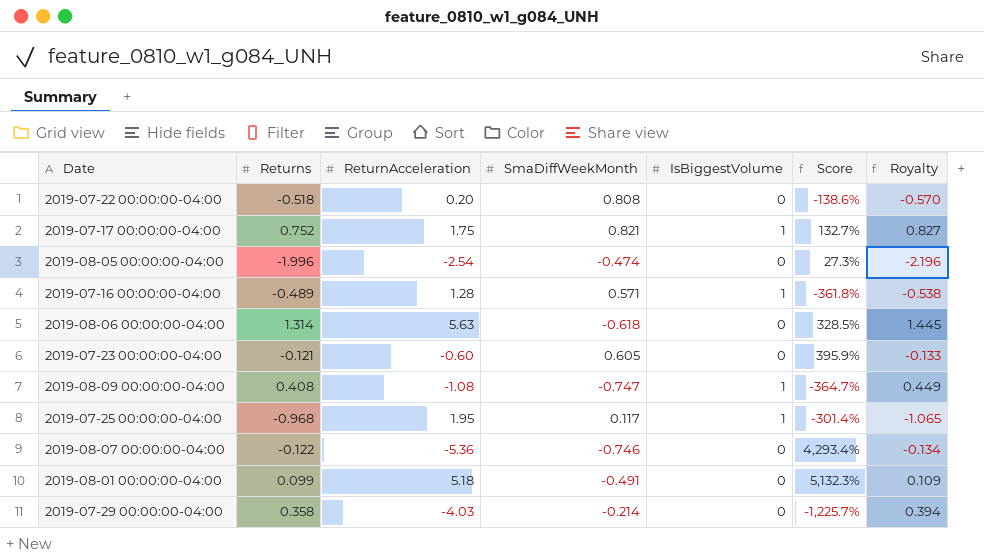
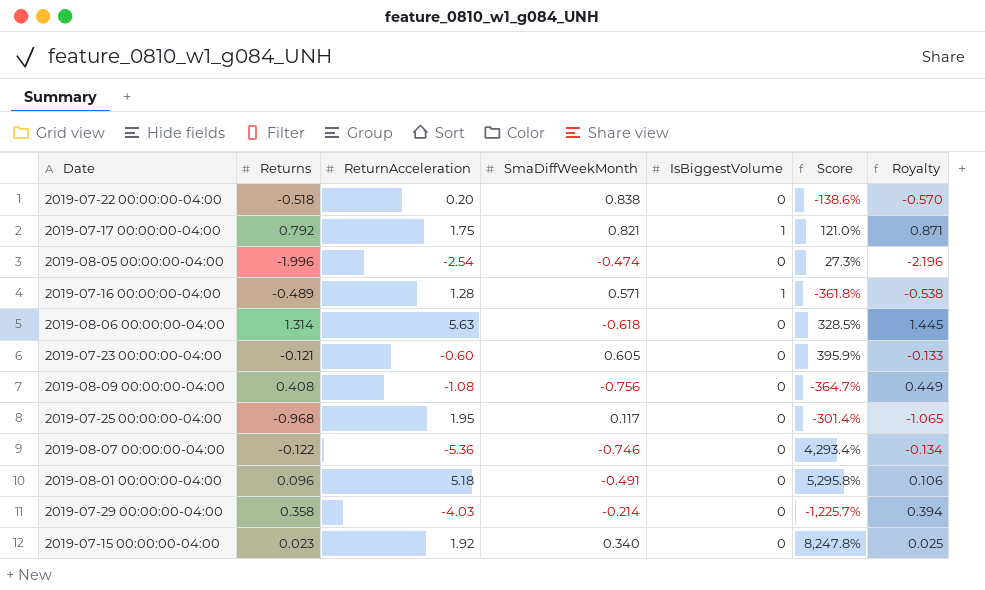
2019-07-22 00:00:00-04:00 | SmaDiffWeekMonth: 0.808 -> 0.838
2019-07-17 00:00:00-04:00 | Returns: 0.752 -> 0.792
2019-07-17 00:00:00-04:00 | Score: 132.7% -> 121.0%
2019-07-17 00:00:00-04:00 | Royalty: 0.827 -> 0.871
2019-08-09 00:00:00-04:00 | SmaDiffWeekMonth: -0.747 -> -0.756
2019-08-09 00:00:00-04:00 | IsBiggestVolume: 1 -> 0
2019-07-25 00:00:00-04:00 | IsBiggestVolume: 1 -> 0
2019-08-01 00:00:00-04:00 | Returns: 0.099 -> 0.096
2019-08-01 00:00:00-04:00 | Score: 5,132.3% -> 5,295.8%
2019-08-01 00:00:00-04:00 | Royalty: 0.109 -> 0.106
row 2019-07-15 00:00:00-04:00: none -> 0.023 | 1.92 | 0.340 | 0 | 8,247.8% | 0.025

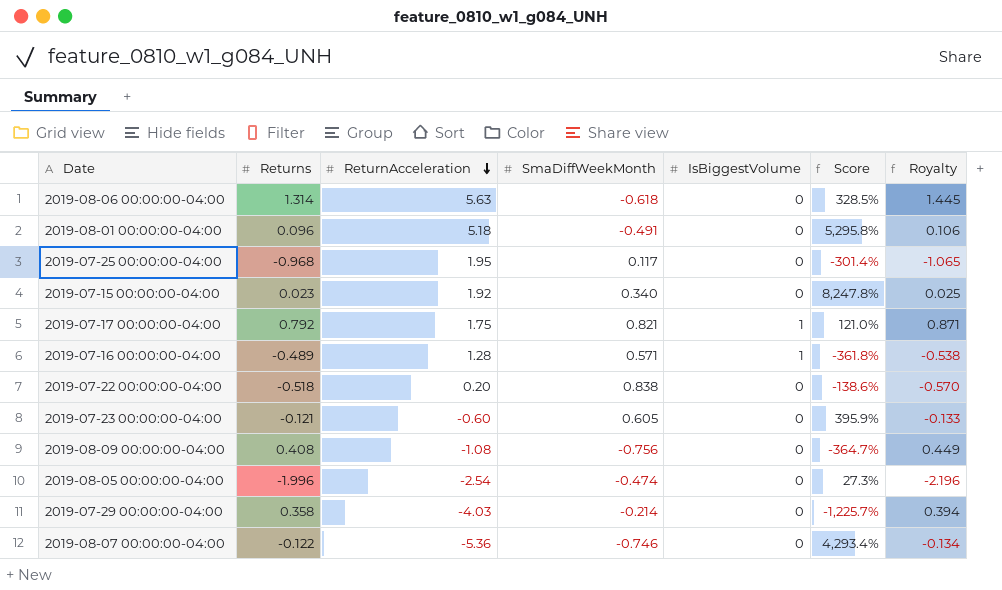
row order: none -> ReturnAcceleration descending

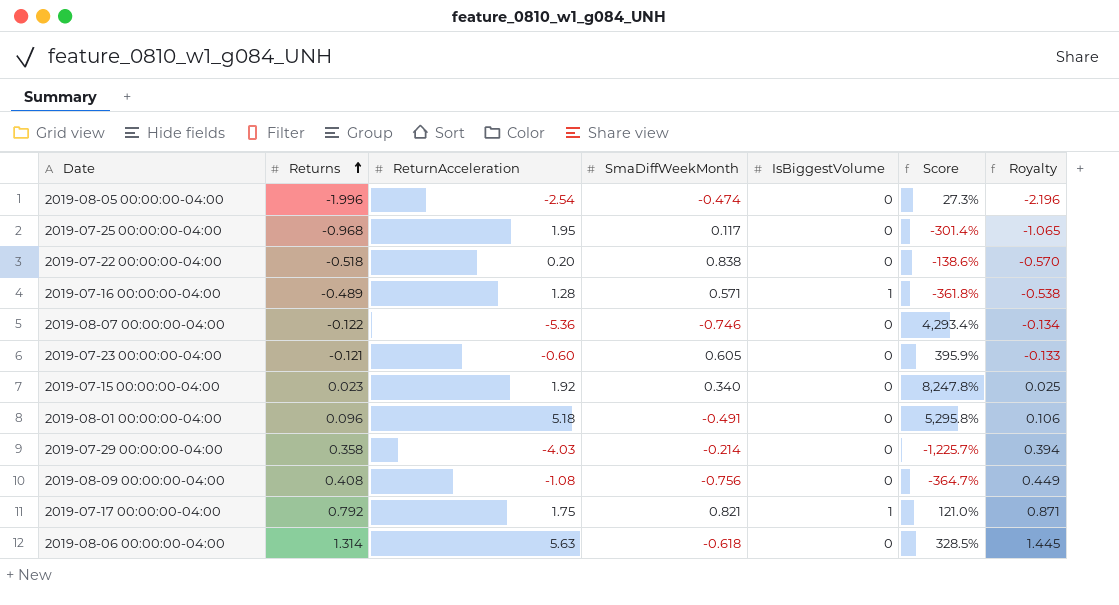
row order: ReturnAcceleration descending -> Returns ascending

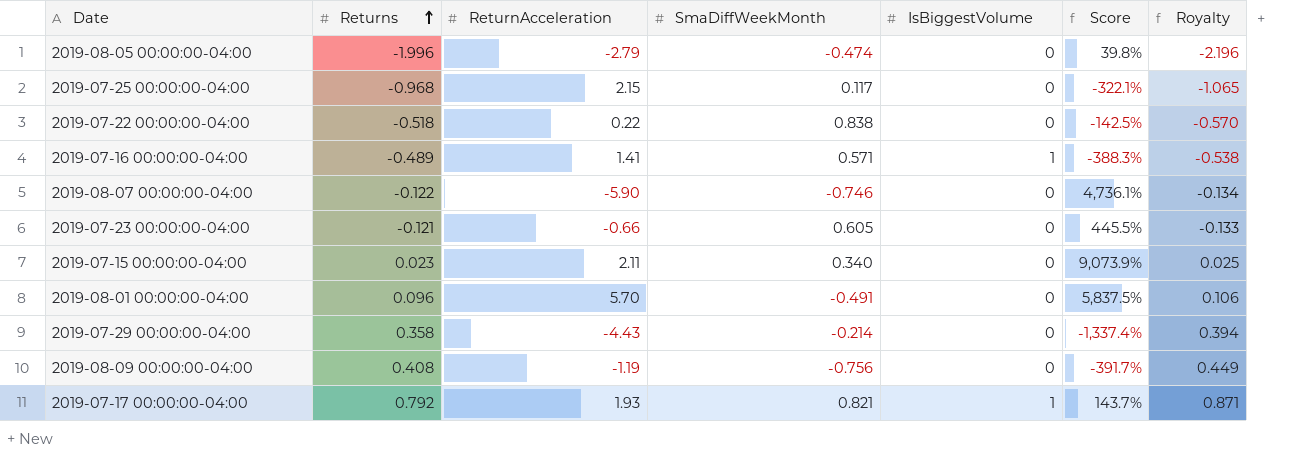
row 2019-08-06 00:00:00-04:00: 1.314 | 5.63 | -0.618 | 0 | 328.5% | 1.445 -> none
2019-08-05 00:00:00-04:00 | ReturnAcceleration: -2.54 -> -2.79
2019-08-05 00:00:00-04:00 | Score: 27.3% -> 39.8%
2019-07-25 00:00:00-04:00 | ReturnAcceleration: 1.95 -> 2.15
2019-07-25 00:00:00-04:00 | Score: -301.4% -> -322.1%
2019-07-22 00:00:00-04:00 | ReturnAcceleration: 0.20 -> 0.22
2019-07-22 00:00:00-04:00 | Score: -138.6% -> -142.5%
2019-07-16 00:00:00-04:00 | ReturnAcceleration: 1.28 -> 1.41
2019-07-16 00:00:00-04:00 | Score: -361.8% -> -388.3%
2019-08-07 00:00:00-04:00 | ReturnAcceleration: -5.36 -> -5.90
2019-08-07 00:00:00-04:00 | Score: 4,293.4% -> 4,736.1%
2019-07-23 00:00:00-04:00 | ReturnAcceleration: -0.60 -> -0.66
2019-07-23 00:00:00-04:00 | Score: 395.9% -> 445.5%
2019-07-15 00:00:00-04:00 | ReturnAcceleration: 1.92 -> 2.11
2019-07-15 00:00:00-04:00 | Score: 8,247.8% -> 9,073.9%
2019-08-01 00:00:00-04:00 | ReturnAcceleration: 5.18 -> 5.70
2019-08-01 00:00:00-04:00 | Score: 5,295.8% -> 5,837.5%
2019-07-29 00:00:00-04:00 | ReturnAcceleration: -4.03 -> -4.43
2019-07-29 00:00:00-04:00 | Score: -1,225.7% -> -1,337.4%
2019-08-09 00:00:00-04:00 | ReturnAcceleration: -1.08 -> -1.19
2019-08-09 00:00:00-04:00 | Score: -364.7% -> -391.7%
2019-07-17 00:00:00-04:00 | ReturnAcceleration: 1.75 -> 1.93
2019-07-17 00:00:00-04:00 | Score: 121.0% -> 143.7%

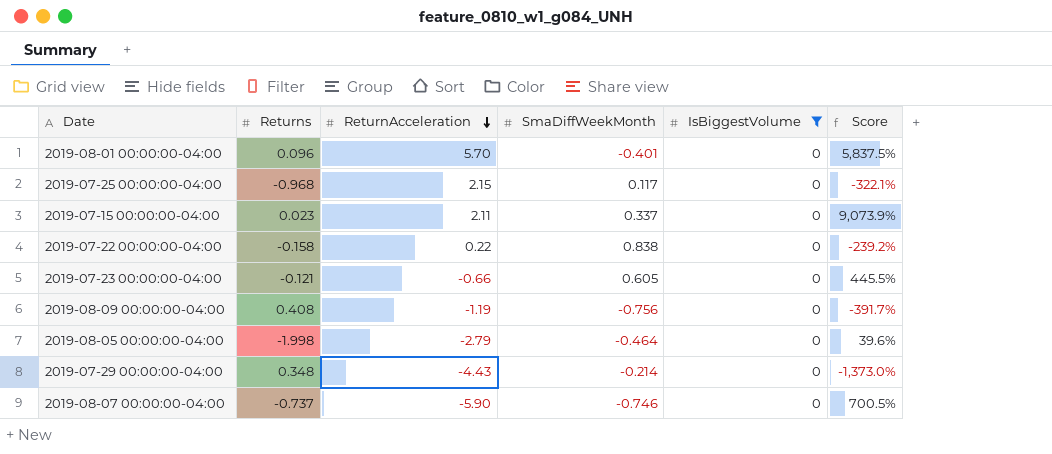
filter: none -> IsBiggestVolume = 0
row order: Returns ascending -> ReturnAcceleration descending
column Royalty | formula: [Returns] * 1.1 -> none
2019-08-01 00:00:00-04:00 | SmaDiffWeekMonth: -0.491 -> -0.401
2019-07-15 00:00:00-04:00 | SmaDiffWeekMonth: 0.340 -> 0.337
2019-07-22 00:00:00-04:00 | Returns: -0.518 -> -0.158
2019-07-22 00:00:00-04:00 | Score: -142.5% -> -239.2%
2019-08-05 00:00:00-04:00 | Returns: -1.996 -> -1.998
2019-08-05 00:00:00-04:00 | SmaDiffWeekMonth: -0.474 -> -0.464
2019-08-05 00:00:00-04:00 | Score: 39.8% -> 39.6%
2019-07-29 00:00:00-04:00 | Returns: 0.358 -> 0.348
2019-07-29 00:00:00-04:00 | Score: -1,337.4% -> -1,373.0%
2019-08-07 00:00:00-04:00 | Returns: -0.122 -> -0.737
2019-08-07 00:00:00-04:00 | Score: 4,736.1% -> 700.5%

